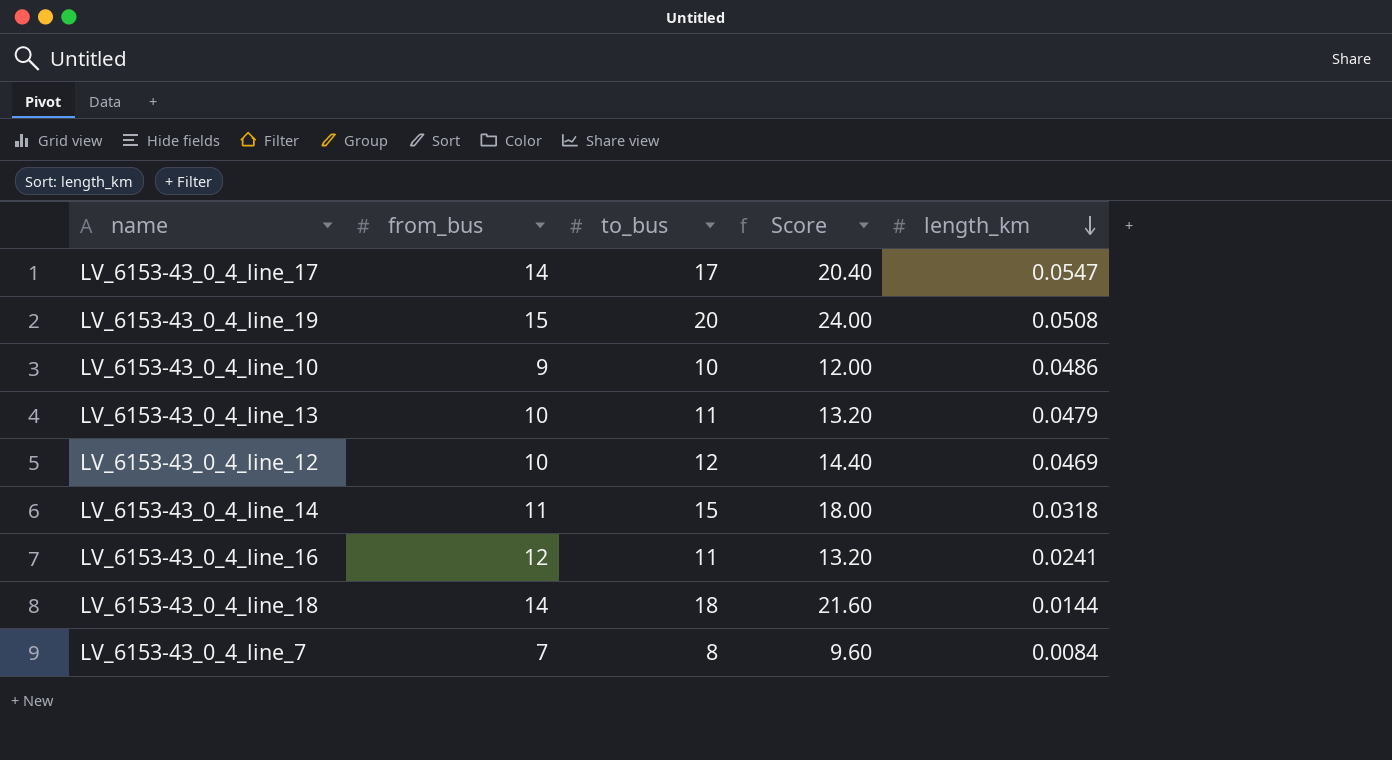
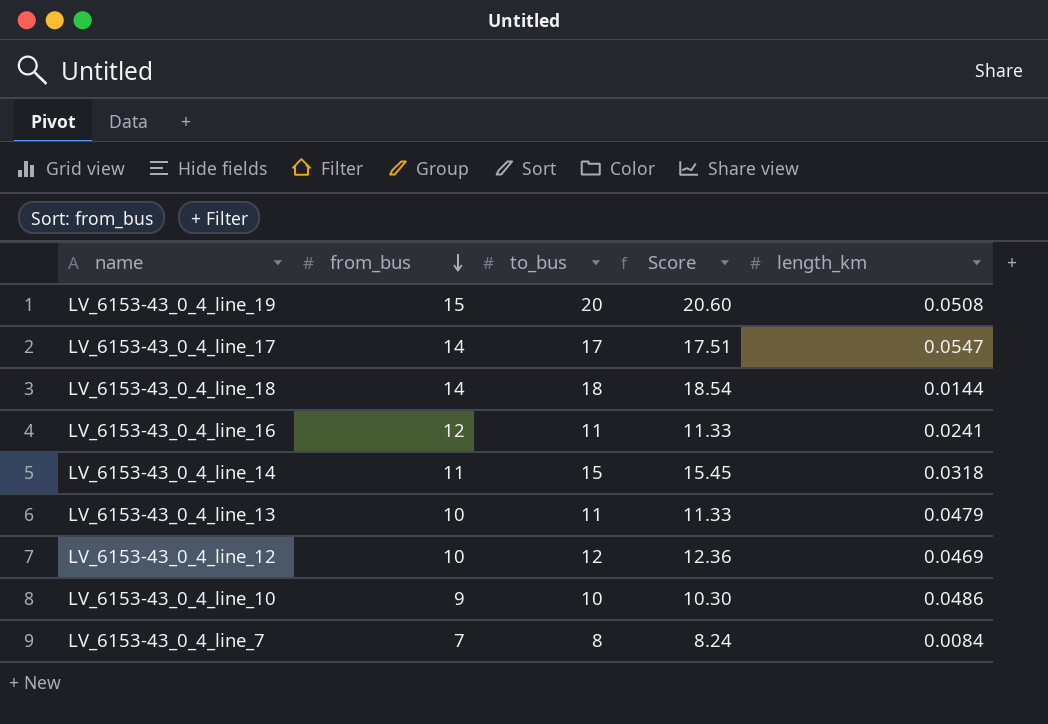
row order: length_km descending -> from_bus descending
column Score | formula: [to_bus] * 1.2 -> [to_bus] * 1.03

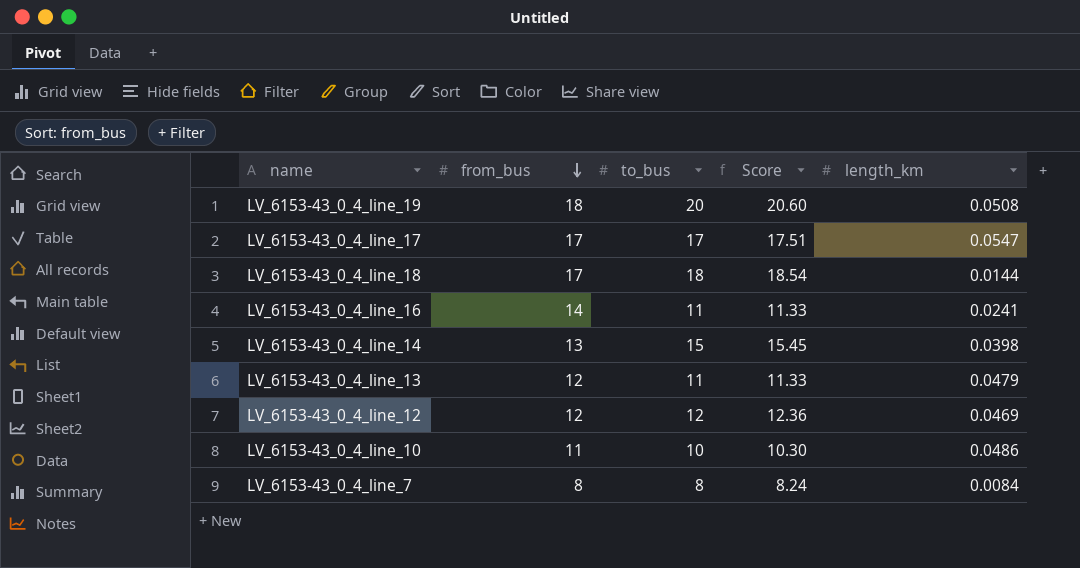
LV_6153-43_0_4_line_19 | from_bus: 15 -> 18
LV_6153-43_0_4_line_17 | from_bus: 14 -> 17
LV_6153-43_0_4_line_18 | from_bus: 14 -> 17
LV_6153-43_0_4_line_16 | from_bus: 12 -> 14
LV_6153-43_0_4_line_14 | from_bus: 11 -> 13
LV_6153-43_0_4_line_14 | length_km: 0.0318 -> 0.0398
LV_6153-43_0_4_line_13 | from_bus: 10 -> 12
LV_6153-43_0_4_line_12 | from_bus: 10 -> 12
LV_6153-43_0_4_line_10 | from_bus: 9 -> 11
LV_6153-43_0_4_line_7 | from_bus: 7 -> 8

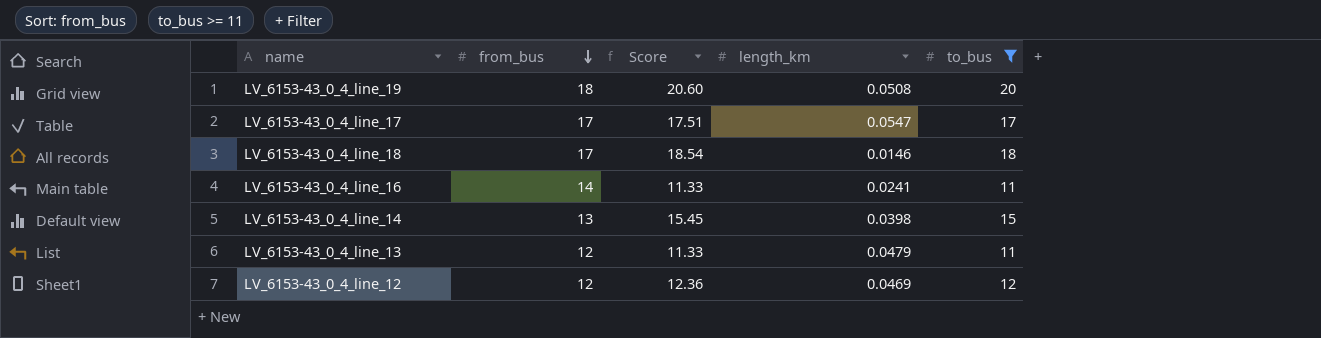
filter: none -> to_bus >= 11
column to_bus | position: 3 -> 5
LV_6153-43_0_4_line_18 | length_km: 0.0144 -> 0.0146

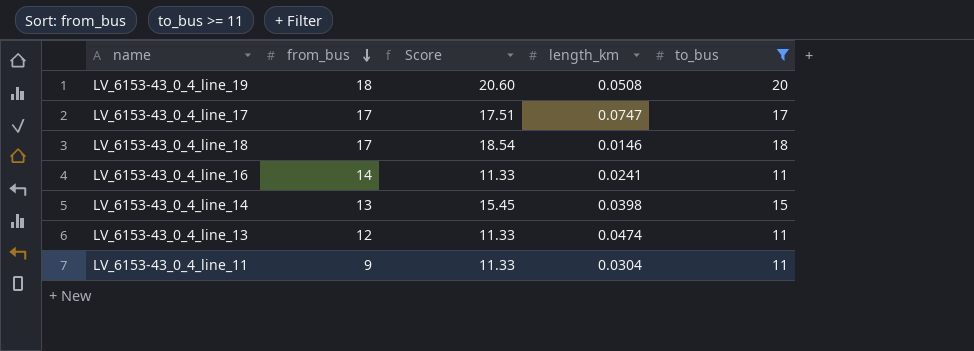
row LV_6153-43_0_4_line_12: 12 | 12.36 | 0.0469 | 12 -> none
LV_6153-43_0_4_line_17 | length_km: 0.0547 -> 0.0747
LV_6153-43_0_4_line_13 | length_km: 0.0479 -> 0.0474
row LV_6153-43_0_4_line_11: none -> 9 | 11.33 | 0.0304 | 11

